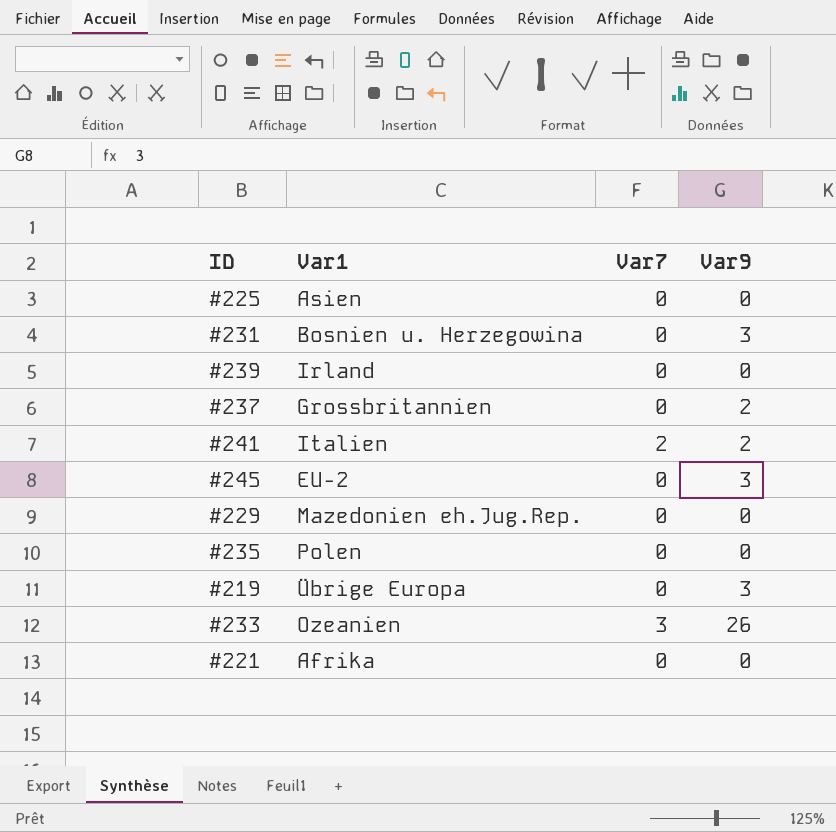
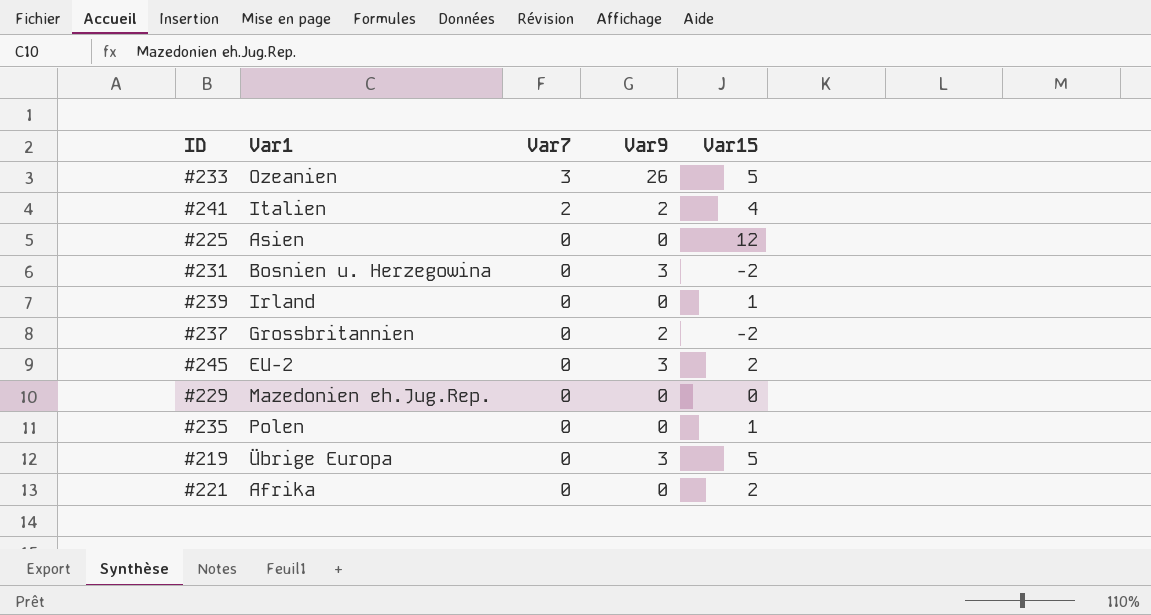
row order: none -> Var7 descending
column Var15 | position: none -> 5

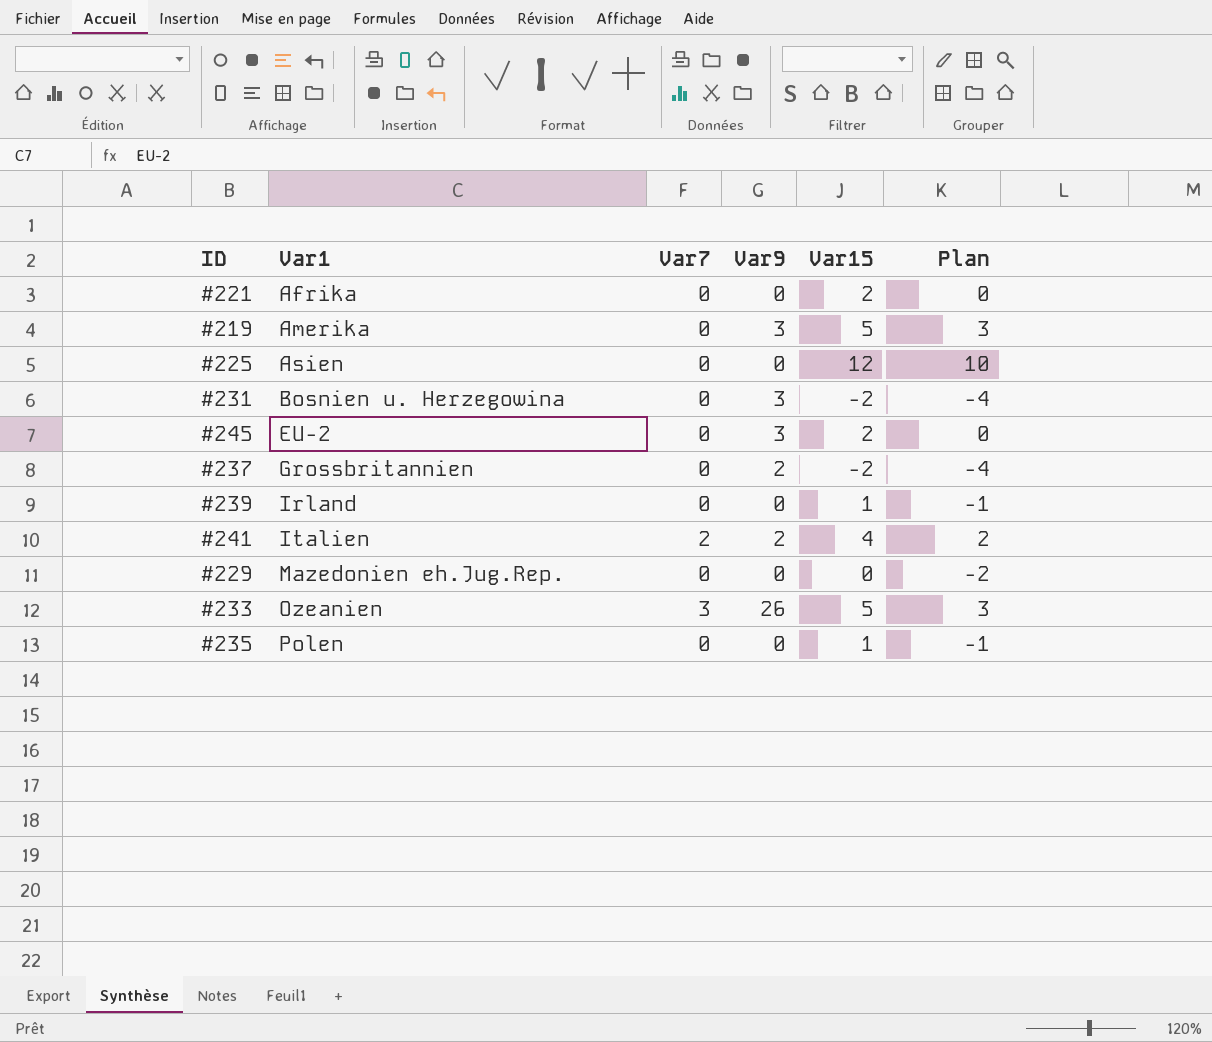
row order: Var7 descending -> Var1 ascending
column Plan | formula: none -> [Var15] - 2
#219 | Var1: Übrige Europa -> Amerika

